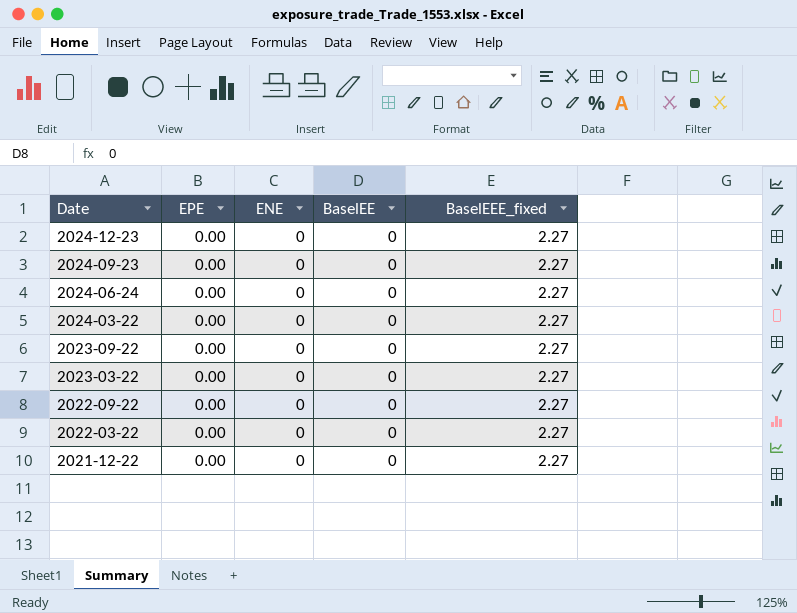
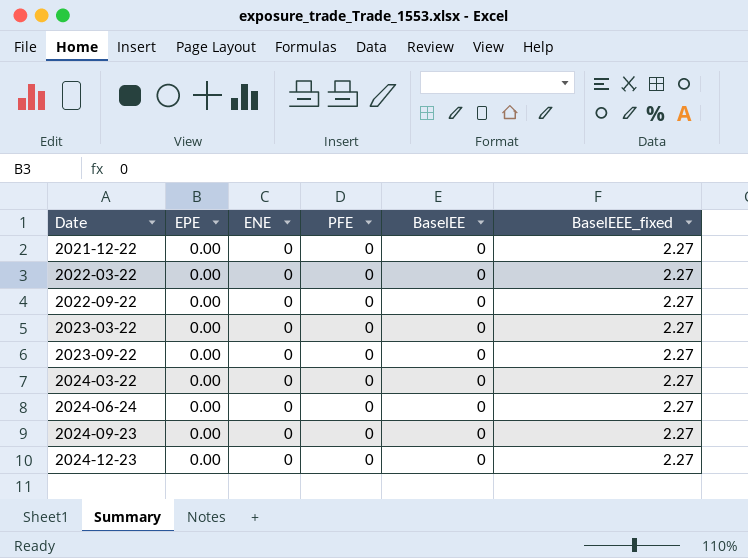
row order: Date descending -> Date ascending
column PFE | position: none -> 4

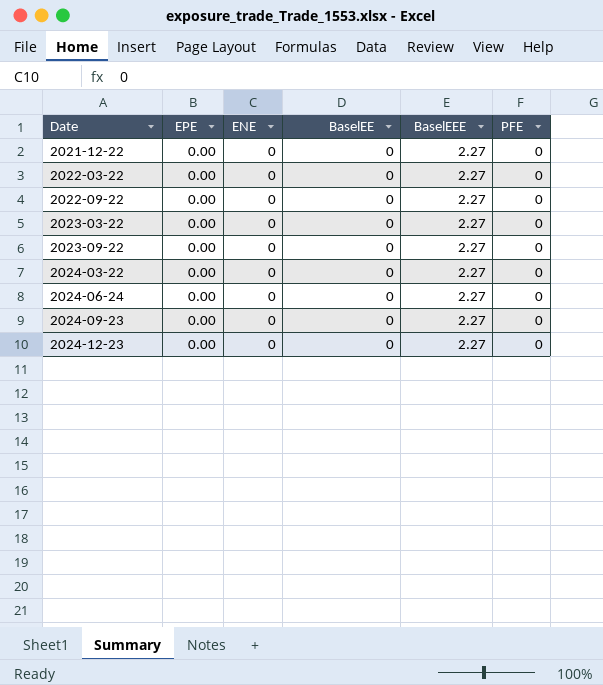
column name: BaselEEE_fixed -> BaselEEE
column PFE | position: 4 -> 6

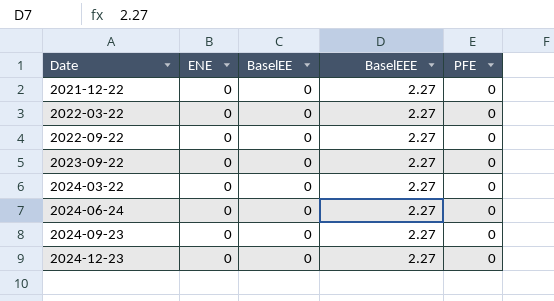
column EPE | position: 2 -> none
row 2023-03-22: 0.00 | 0 | 0 | 2.27 | 0 -> none

